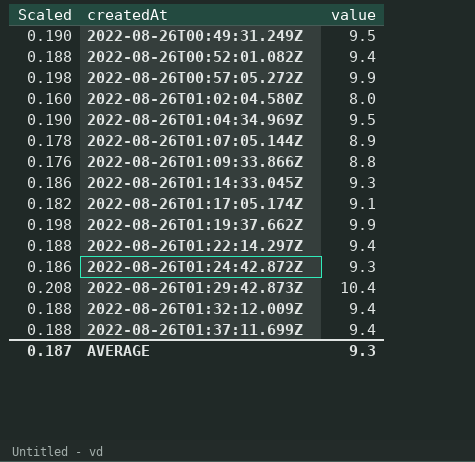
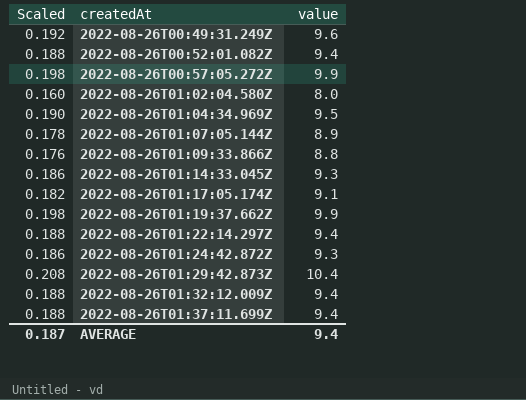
2022-08-26T00:49:31.249Z | Scaled: 0.190 -> 0.192
2022-08-26T00:49:31.249Z | value: 9.5 -> 9.6
AVERAGE | value: 9.3 -> 9.4

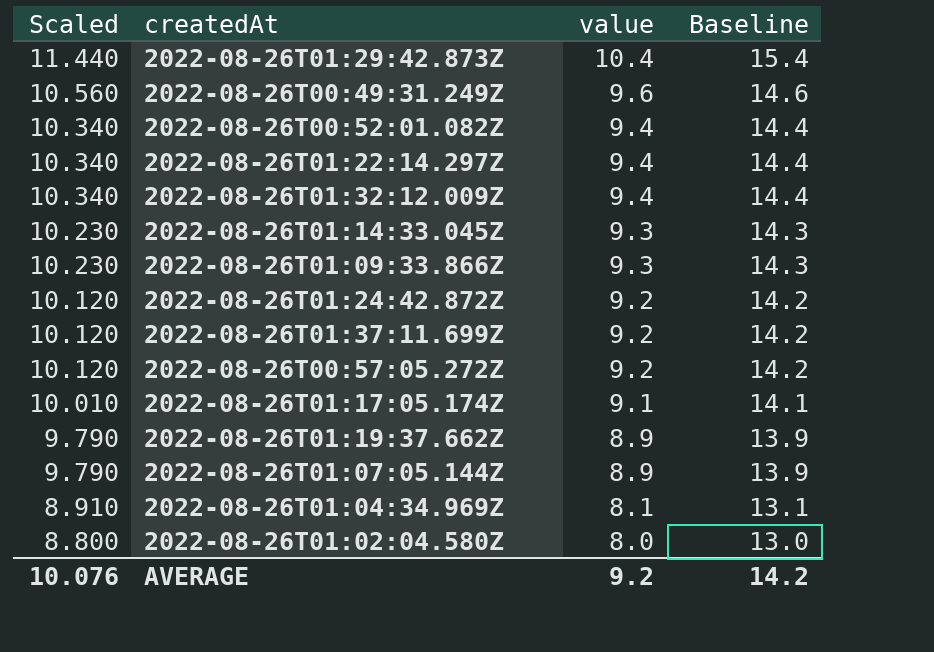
row order: createdAt ascending -> Scaled descending
column Scaled | formula: [value] * 0.02 -> [value] * 1.1
column Baseline | formula: none -> [value] + 5
2022-08-26T01:09:33.866Z | value: 8.8 -> 9.3
2022-08-26T01:24:42.872Z | value: 9.3 -> 9.2
2022-08-26T01:37:11.699Z | value: 9.4 -> 9.2
2022-08-26T00:57:05.272Z | value: 9.9 -> 9.2
2022-08-26T01:19:37.662Z | value: 9.9 -> 8.9
2022-08-26T01:04:34.969Z | value: 9.5 -> 8.1
AVERAGE | Scaled: 0.187 -> 10.076
AVERAGE | value: 9.4 -> 9.2

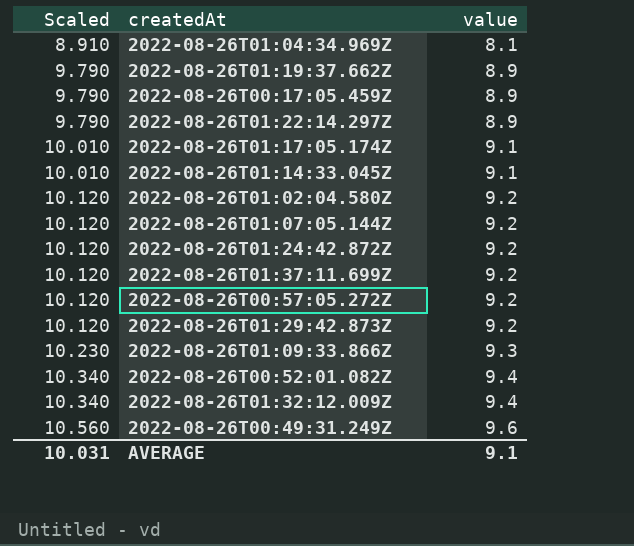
row order: Scaled descending -> Scaled ascending
column Baseline | formula: [value] + 5 -> none
row 2022-08-26T00:17:05.459Z: none -> 9.790 | 8.9
2022-08-26T01:22:14.297Z | Scaled: 10.340 -> 9.790
2022-08-26T01:22:14.297Z | value: 9.4 -> 8.9
2022-08-26T01:14:33.045Z | Scaled: 10.230 -> 10.010
2022-08-26T01:14:33.045Z | value: 9.3 -> 9.1
2022-08-26T01:02:04.580Z | Scaled: 8.800 -> 10.120
2022-08-26T01:02:04.580Z | value: 8.0 -> 9.2
2022-08-26T01:07:05.144Z | Scaled: 9.790 -> 10.120
2022-08-26T01:07:05.144Z | value: 8.9 -> 9.2
2022-08-26T01:29:42.873Z | Scaled: 11.440 -> 10.120
2022-08-26T01:29:42.873Z | value: 10.4 -> 9.2
AVERAGE | Scaled: 10.076 -> 10.031
AVERAGE | value: 9.2 -> 9.1

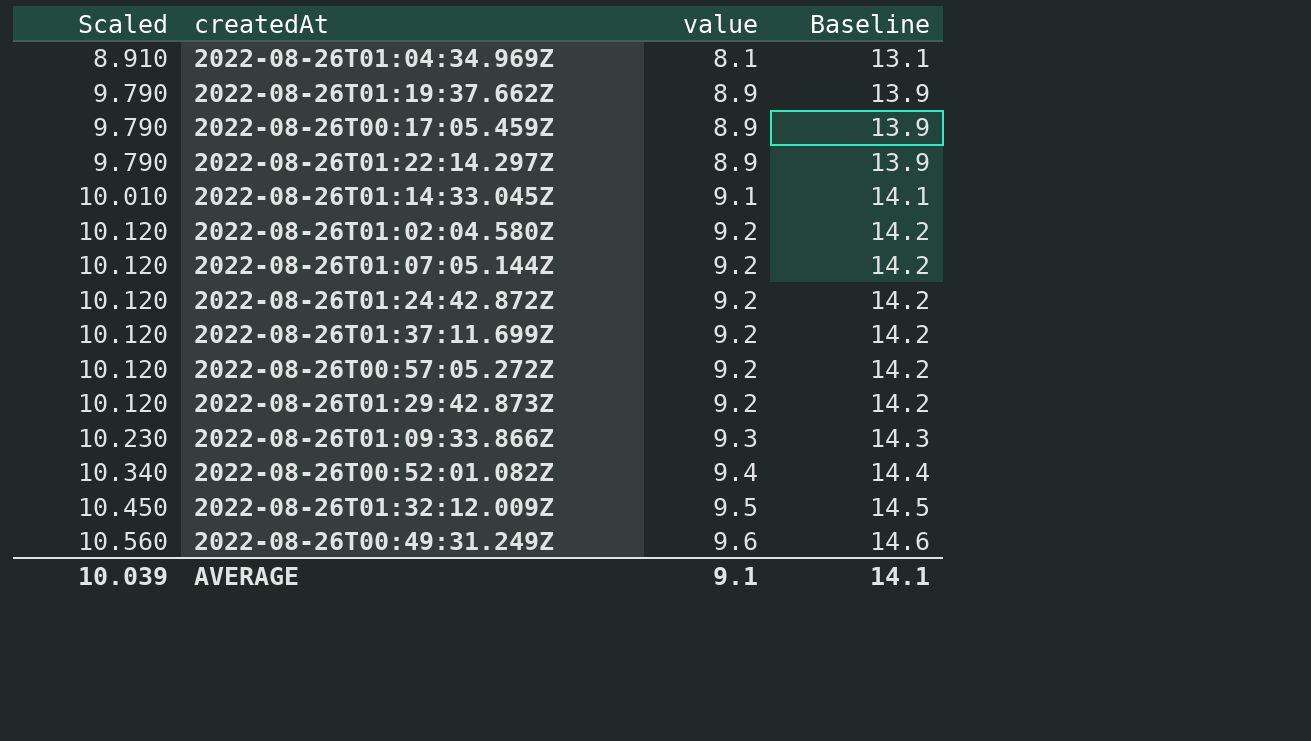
column Baseline | formula: none -> [value] + 5
row 2022-08-26T01:17:05.174Z: 10.010 | 9.1 -> none
2022-08-26T01:32:12.009Z | Scaled: 10.340 -> 10.450
2022-08-26T01:32:12.009Z | value: 9.4 -> 9.5
AVERAGE | Scaled: 10.031 -> 10.039

